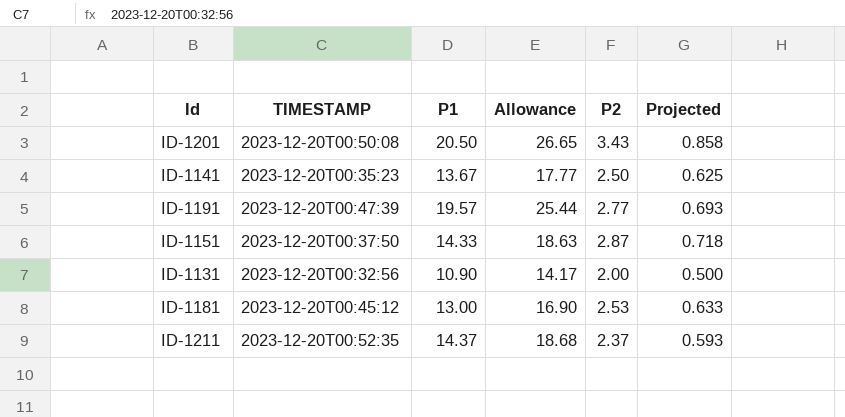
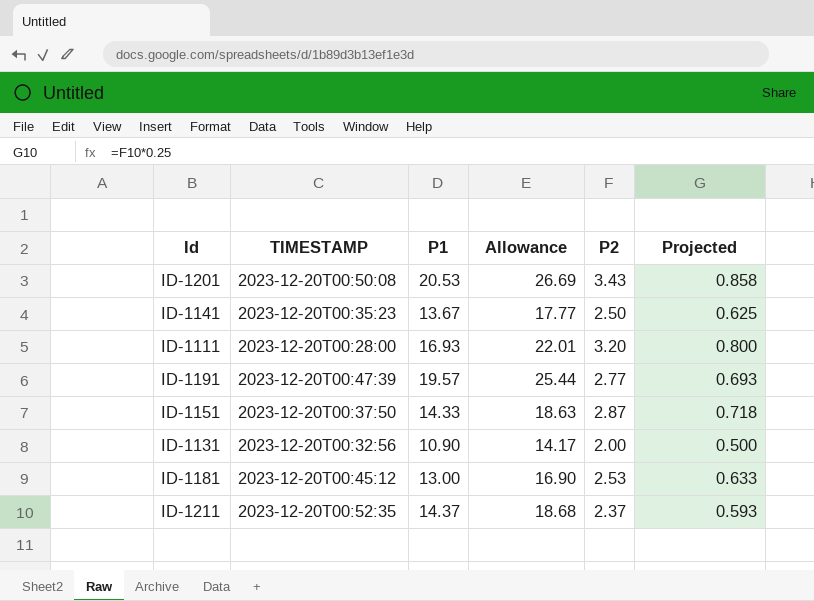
ID-1201 | P1: 20.50 -> 20.53
ID-1201 | Allowance: 26.65 -> 26.69
row ID-1111: none -> 2023-12-20T00:28:00 | 16.93 | 22.01 | 3.20 | 0.800

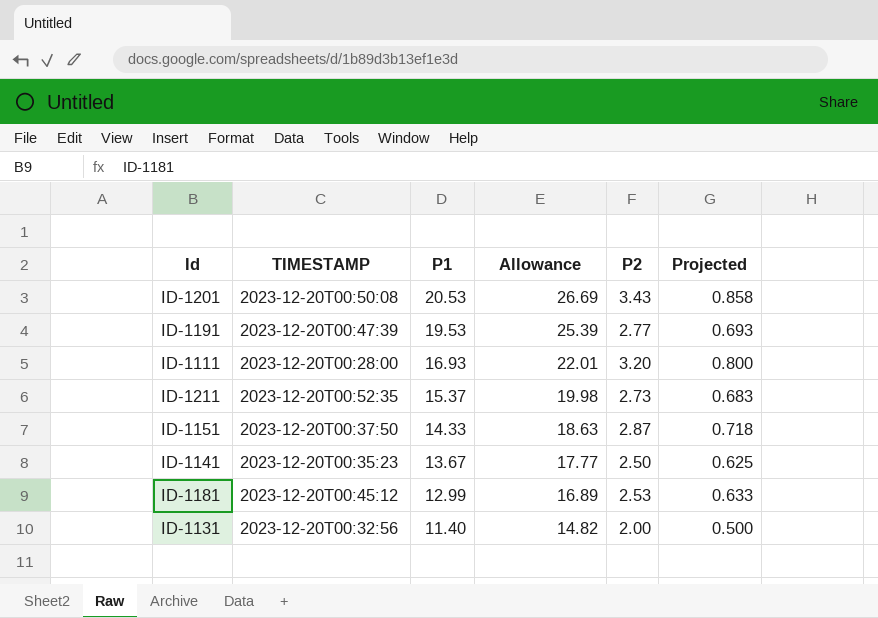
row order: none -> P1 descending
ID-1191 | P1: 19.57 -> 19.53
ID-1191 | Allowance: 25.44 -> 25.39
ID-1211 | P1: 14.37 -> 15.37
ID-1211 | Allowance: 18.68 -> 19.98
ID-1211 | P2: 2.37 -> 2.73
ID-1211 | Projected: 0.593 -> 0.683
ID-1181 | P1: 13.00 -> 12.99
ID-1181 | Allowance: 16.90 -> 16.89
ID-1131 | P1: 10.90 -> 11.40
ID-1131 | Allowance: 14.17 -> 14.82

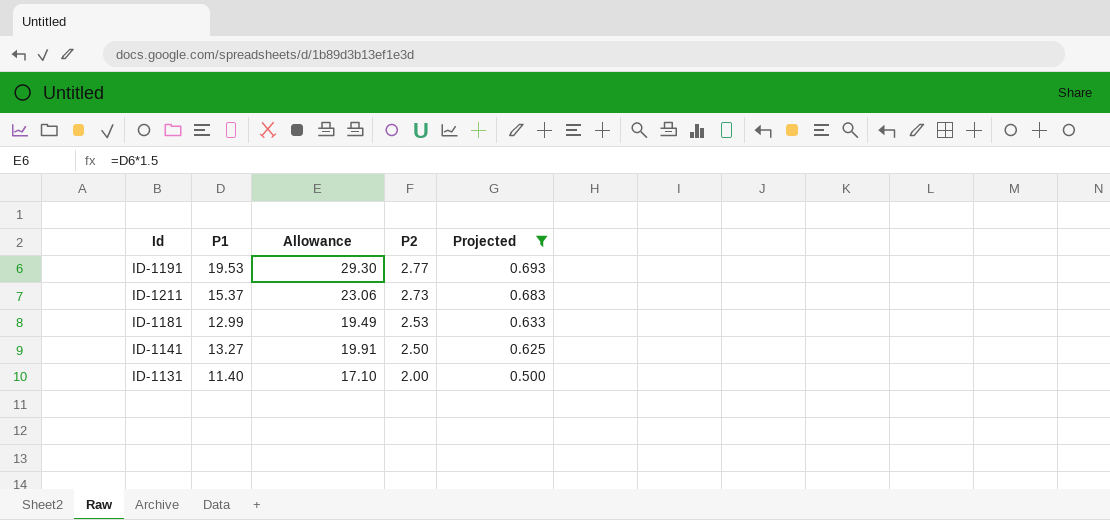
filter: none -> Projected <= 0.693
row order: P1 descending -> P2 descending
column TIMESTAMP | position: 2 -> none
column Allowance | formula: [P1] * 1.3 -> [P1] * 1.5
ID-1141 | P1: 13.67 -> 13.27

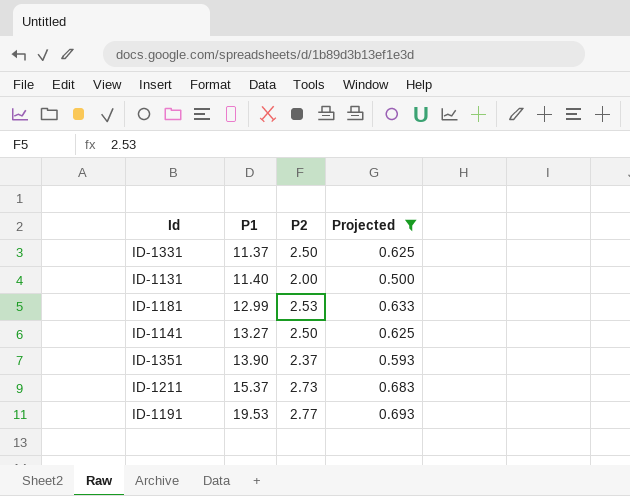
row order: P2 descending -> P1 ascending
column Allowance | formula: [P1] * 1.5 -> none
row ID-1331: none -> 11.37 | 2.50 | 0.625
row ID-1351: none -> 13.90 | 2.37 | 0.593

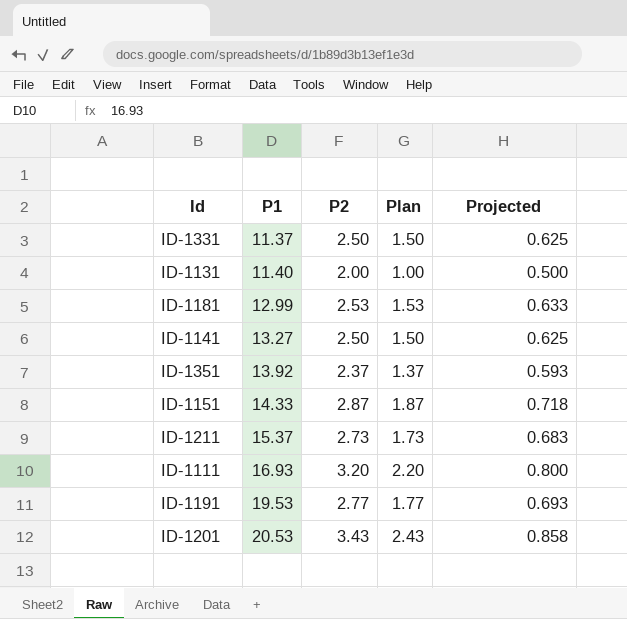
filter: Projected <= 0.693 -> none
column Plan | formula: none -> [P2] - 1
ID-1351 | P1: 13.90 -> 13.92

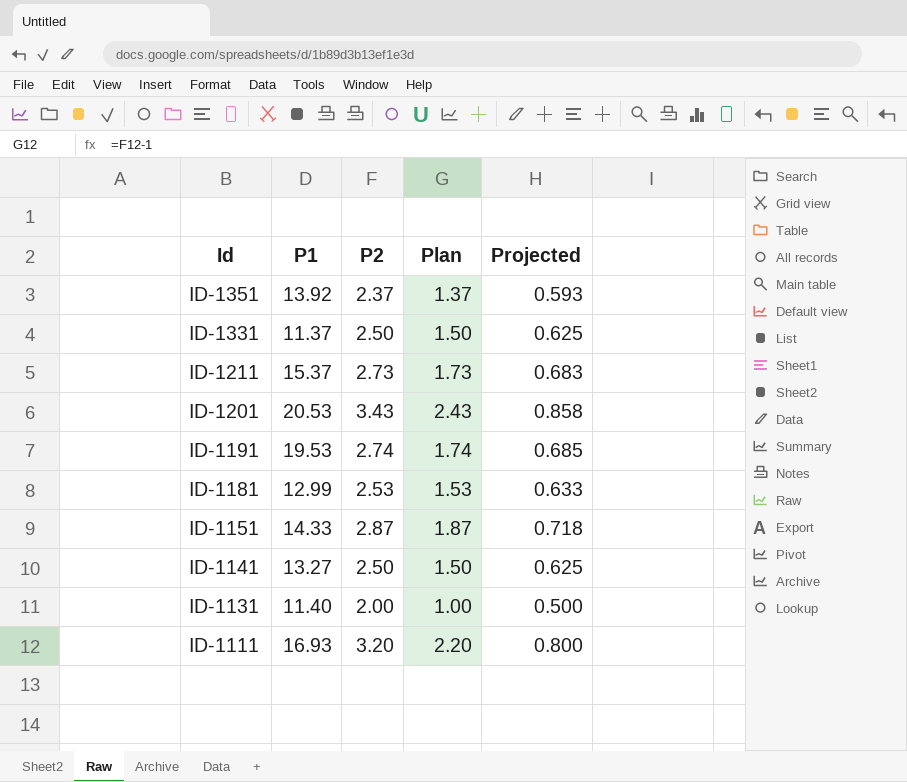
row order: P1 ascending -> Id descending
ID-1191 | P2: 2.77 -> 2.74
ID-1191 | Plan: 1.77 -> 1.74
ID-1191 | Projected: 0.693 -> 0.685

